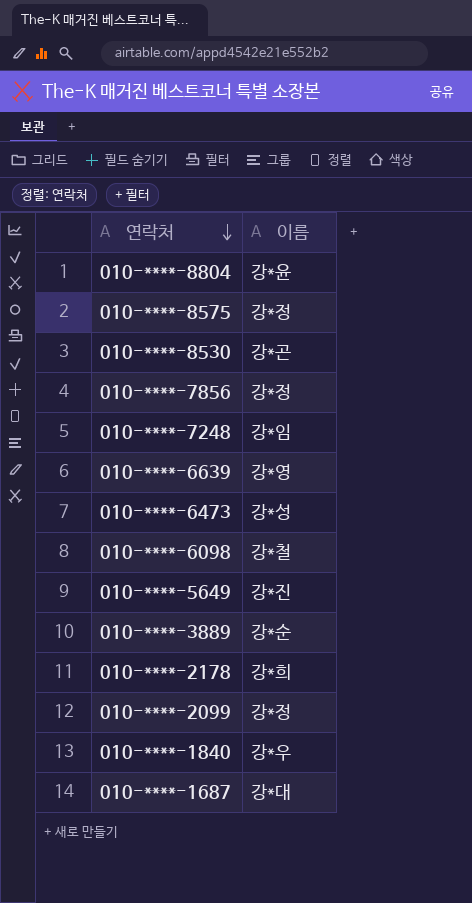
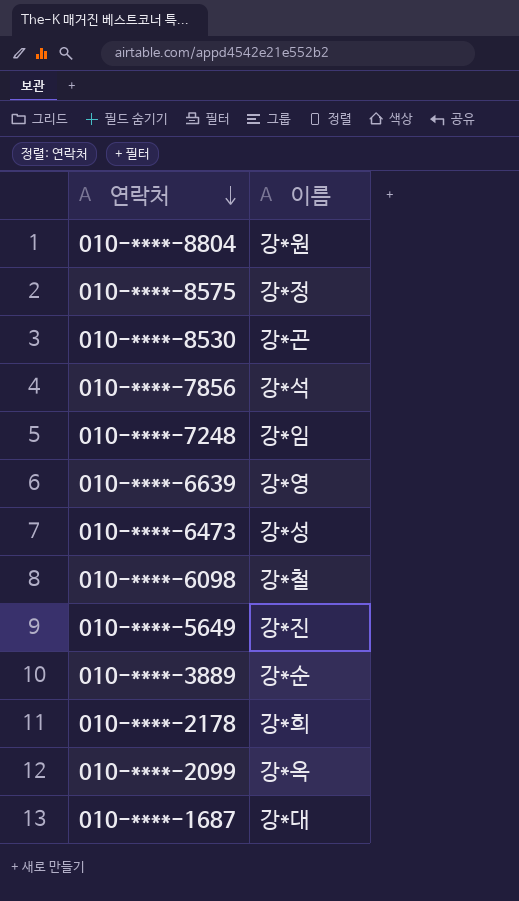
row 010-****-1840: 강*우 -> none
010-****-8804 | 이름: 강*윤 -> 강*원
010-****-7856 | 이름: 강*정 -> 강*석
010-****-2099 | 이름: 강*정 -> 강*옥

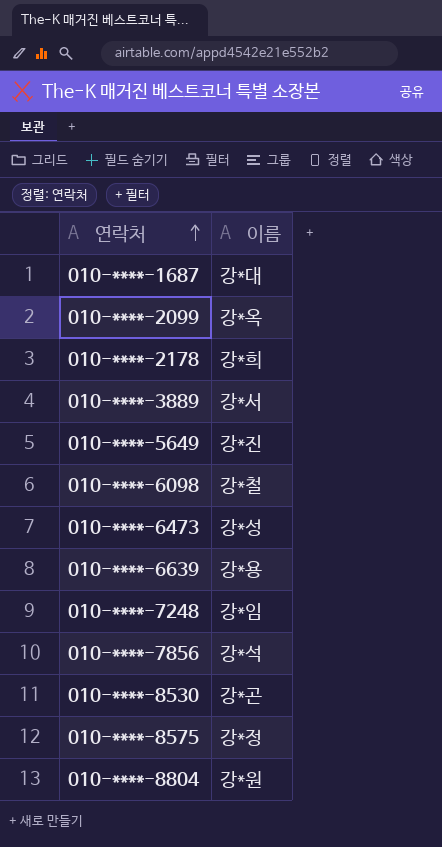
row order: 연락처 descending -> 연락처 ascending
010-****-3889 | 이름: 강*순 -> 강*서
010-****-6639 | 이름: 강*영 -> 강*용

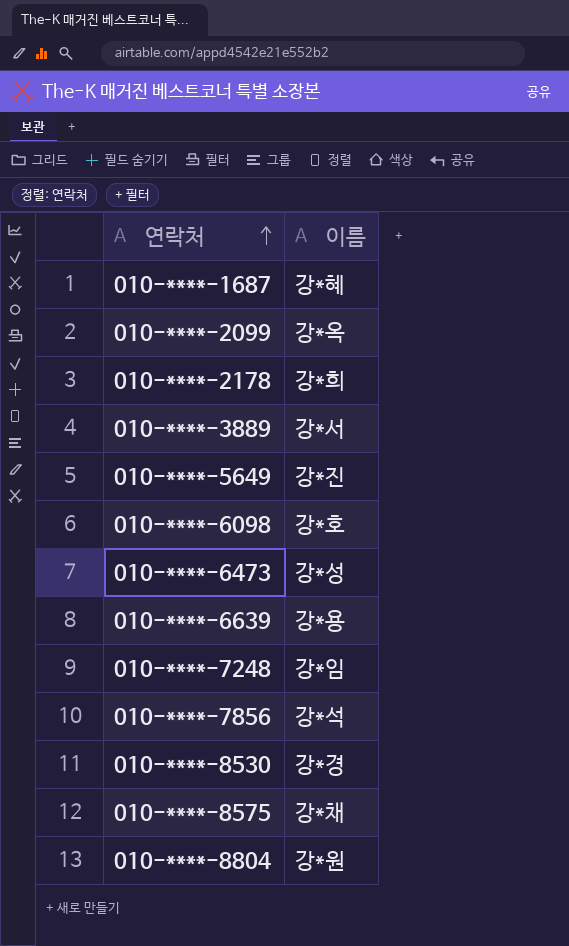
010-****-1687 | 이름: 강*대 -> 강*혜
010-****-6098 | 이름: 강*철 -> 강*호
010-****-8530 | 이름: 강*곤 -> 강*경
010-****-8575 | 이름: 강*정 -> 강*채

